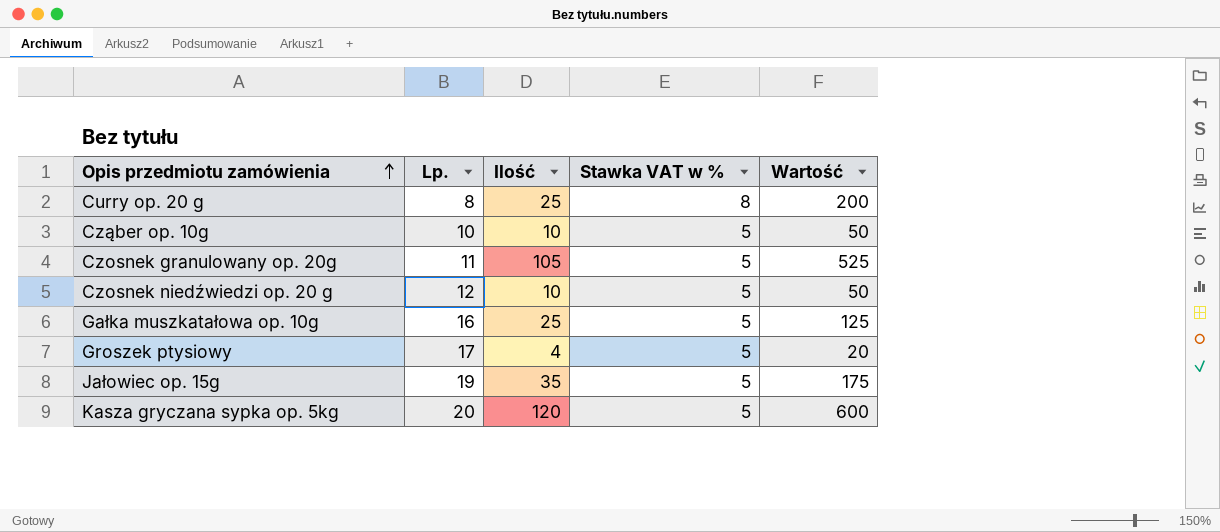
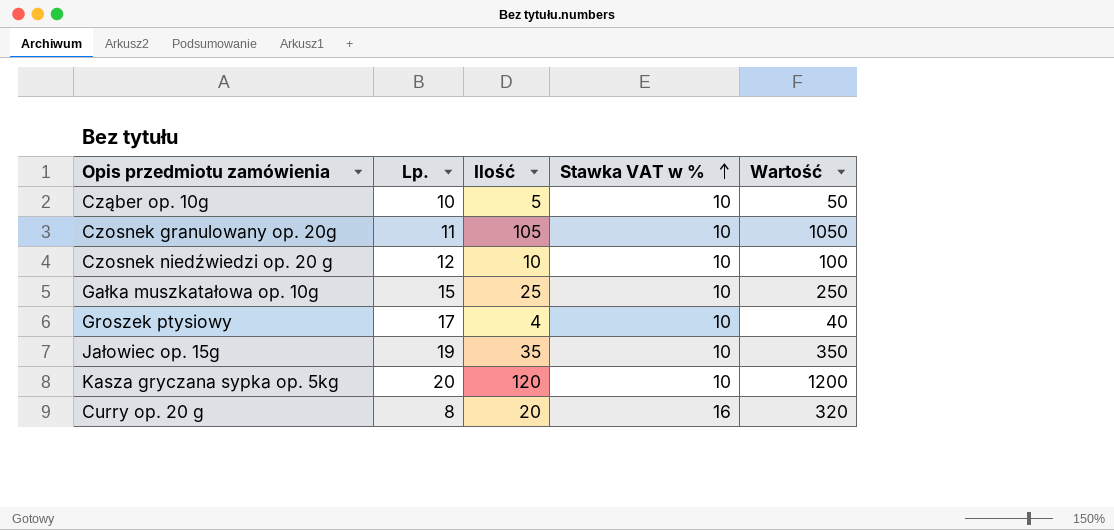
row order: Opis przedmiotu zamówienia ascending -> Stawka VAT w % ascending
Cząber op. 10g | Ilość: 10 -> 5
Cząber op. 10g | Stawka VAT w %: 5 -> 10
Czosnek granulowany op. 20g | Stawka VAT w %: 5 -> 10
Czosnek granulowany op. 20g | Wartość: 525 -> 1050
Czosnek niedźwiedzi op. 20 g | Stawka VAT w %: 5 -> 10
Czosnek niedźwiedzi op. 20 g | Wartość: 50 -> 100
Gałka muszkatałowa op. 10g | Lp.: 16 -> 15
Gałka muszkatałowa op. 10g | Stawka VAT w %: 5 -> 10
Gałka muszkatałowa op. 10g | Wartość: 125 -> 250
Groszek ptysiowy | Stawka VAT w %: 5 -> 10
Groszek ptysiowy | Wartość: 20 -> 40
Jałowiec op. 15g | Stawka VAT w %: 5 -> 10
Jałowiec op. 15g | Wartość: 175 -> 350
Kasza gryczana sypka op. 5kg | Stawka VAT w %: 5 -> 10
Kasza gryczana sypka op. 5kg | Wartość: 600 -> 1200
Curry op. 20 g | Ilość: 25 -> 20
Curry op. 20 g | Stawka VAT w %: 8 -> 16
Curry op. 20 g | Wartość: 200 -> 320

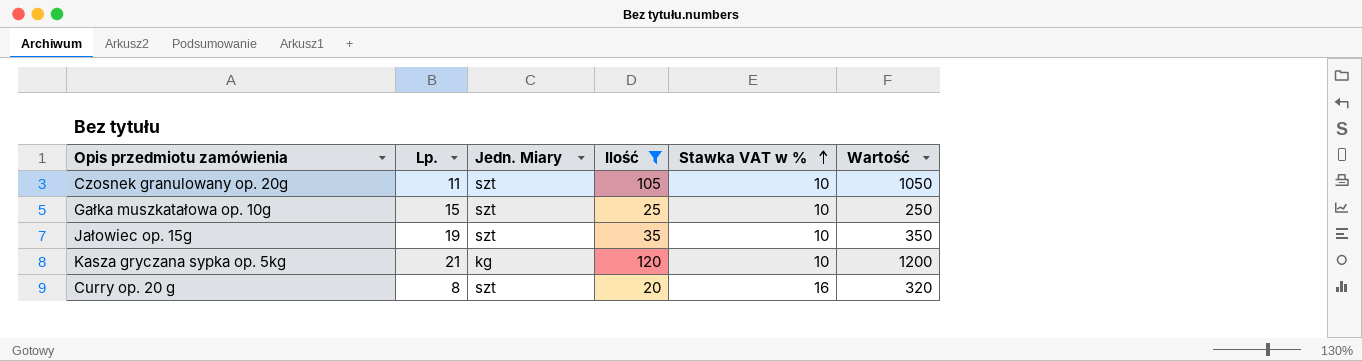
filter: none -> Ilość >= 20
column Jedn. Miary | position: none -> 3
Kasza gryczana sypka op. 5kg | Lp.: 20 -> 21

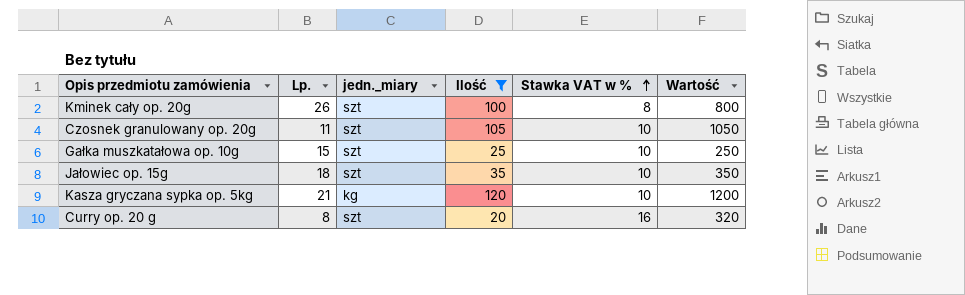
column name: Jedn. Miary -> jedn._miary
row Kminek cały op. 20g: none -> 26 | szt | 100 | 8 | 800
Jałowiec op. 15g | Lp.: 19 -> 18

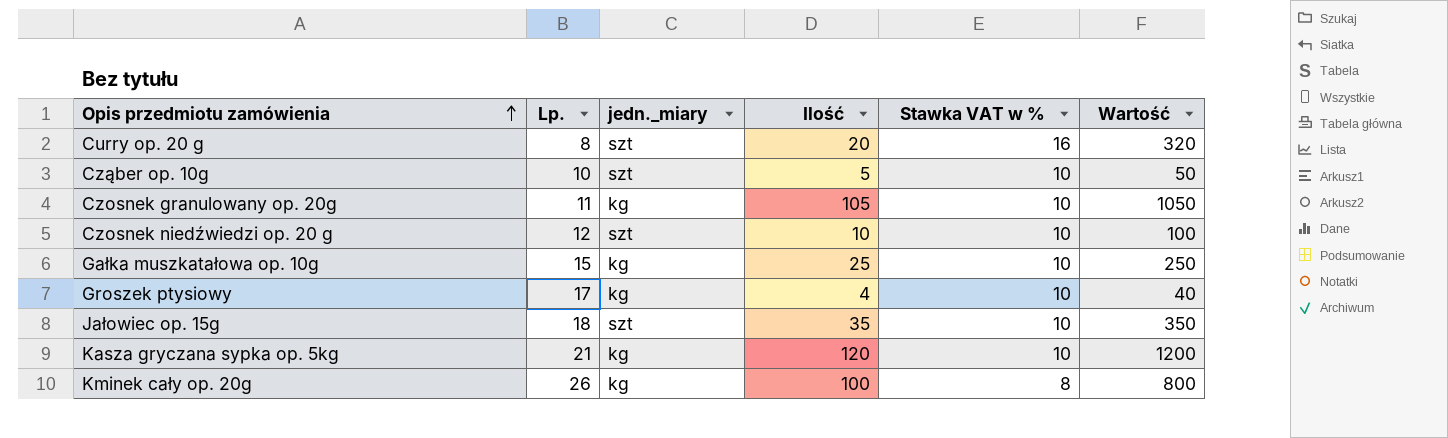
filter: Ilość >= 20 -> none
row order: Stawka VAT w % ascending -> Opis przedmiotu zamówienia ascending
Czosnek granulowany op. 20g | jedn._miary: szt -> kg
Gałka muszkatałowa op. 10g | jedn._miary: szt -> kg
Kminek cały op. 20g | jedn._miary: szt -> kg

